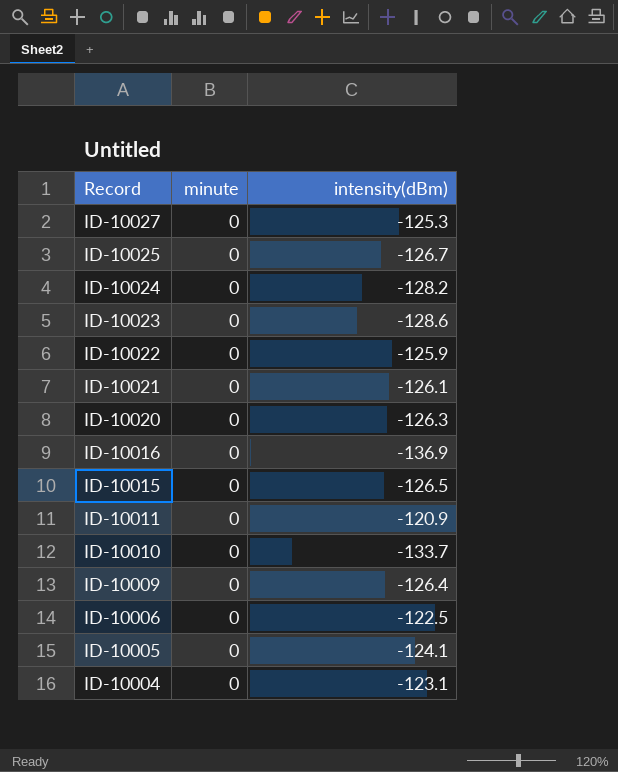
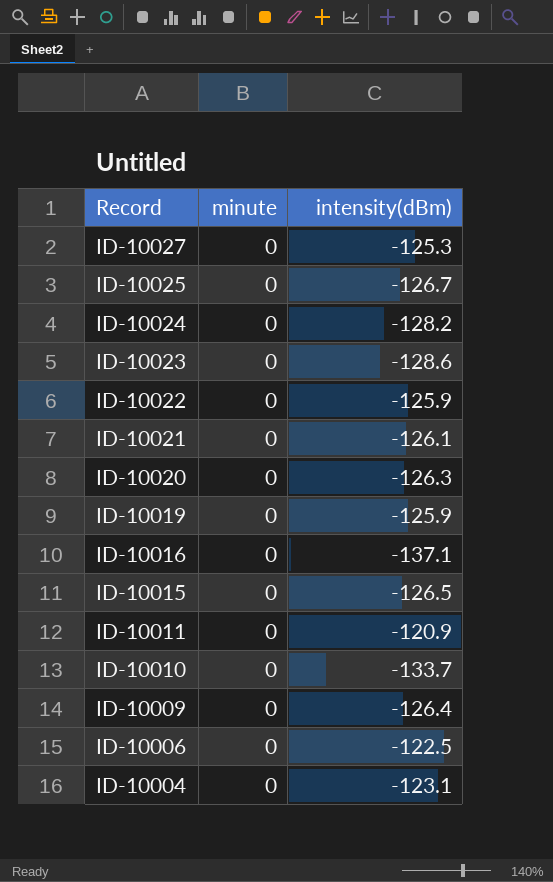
row ID-10005: 0 | -124.1 -> none
row ID-10019: none -> 0 | -125.9
ID-10016 | intensity(dBm): -136.9 -> -137.1

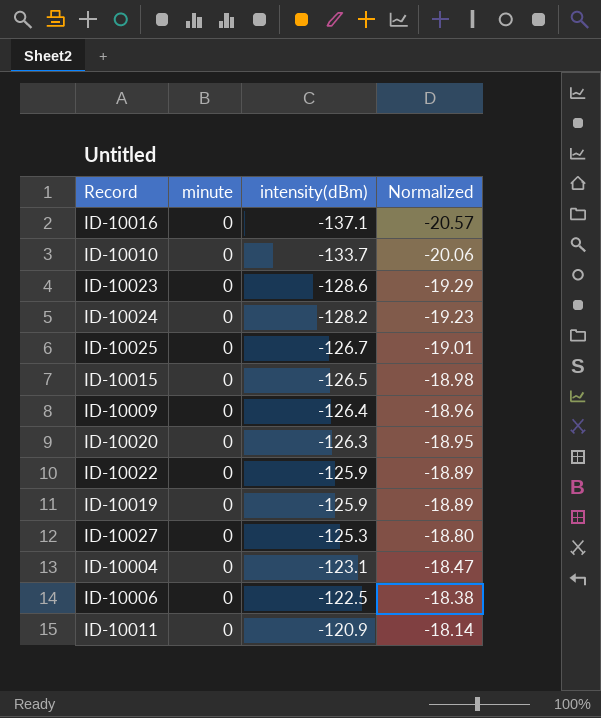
row order: Record descending -> intensity(dBm) ascending
column Normalized | formula: none -> [intensity(dBm)] * 0.15
row ID-10021: 0 | -126.1 -> none

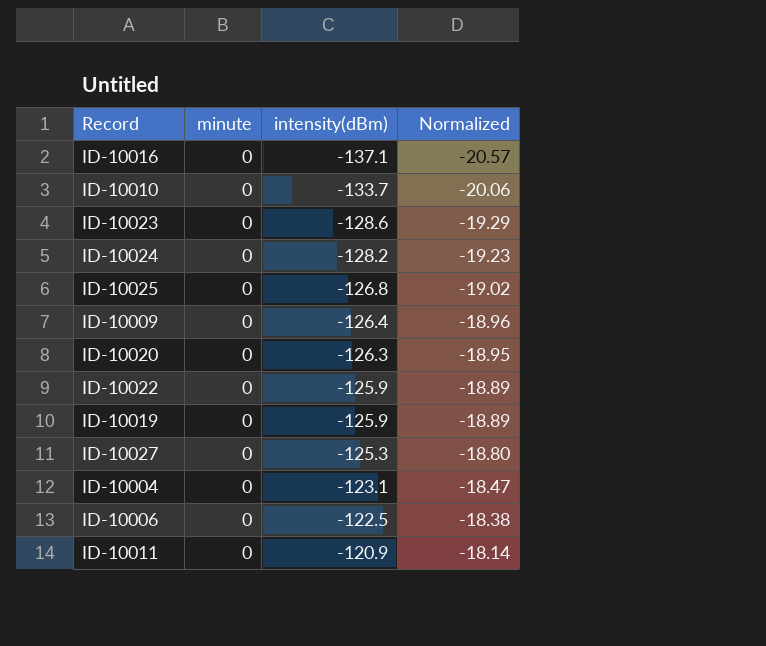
row ID-10015: 0 | -126.5 | -18.98 -> none
ID-10025 | intensity(dBm): -126.7 -> -126.8
ID-10025 | Normalized: -19.01 -> -19.02

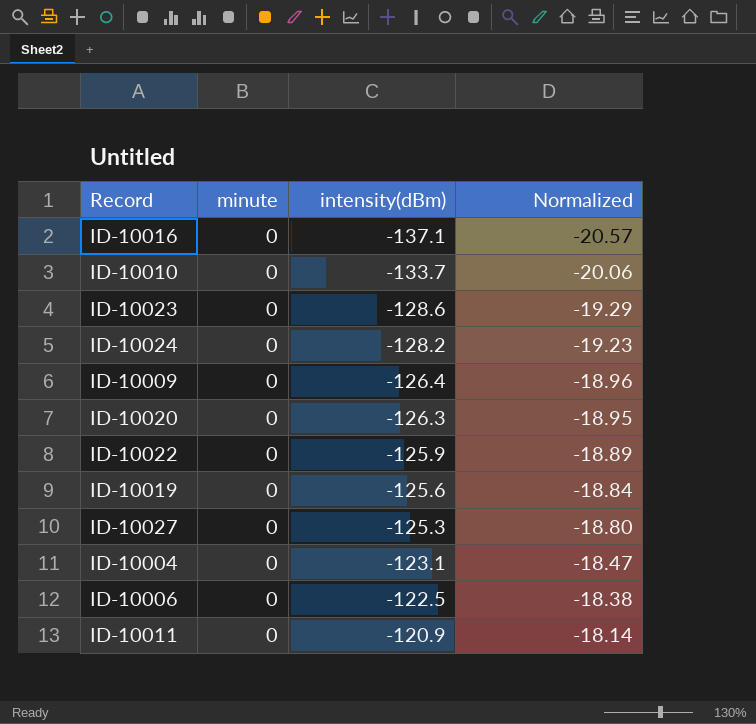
row ID-10025: 0 | -126.8 | -19.02 -> none
ID-10019 | intensity(dBm): -125.9 -> -125.6
ID-10019 | Normalized: -18.89 -> -18.84

